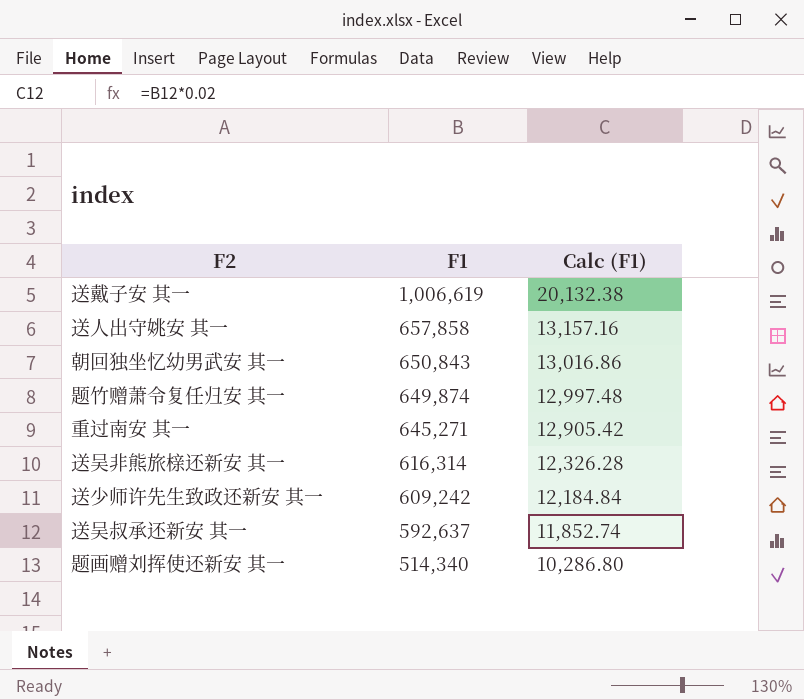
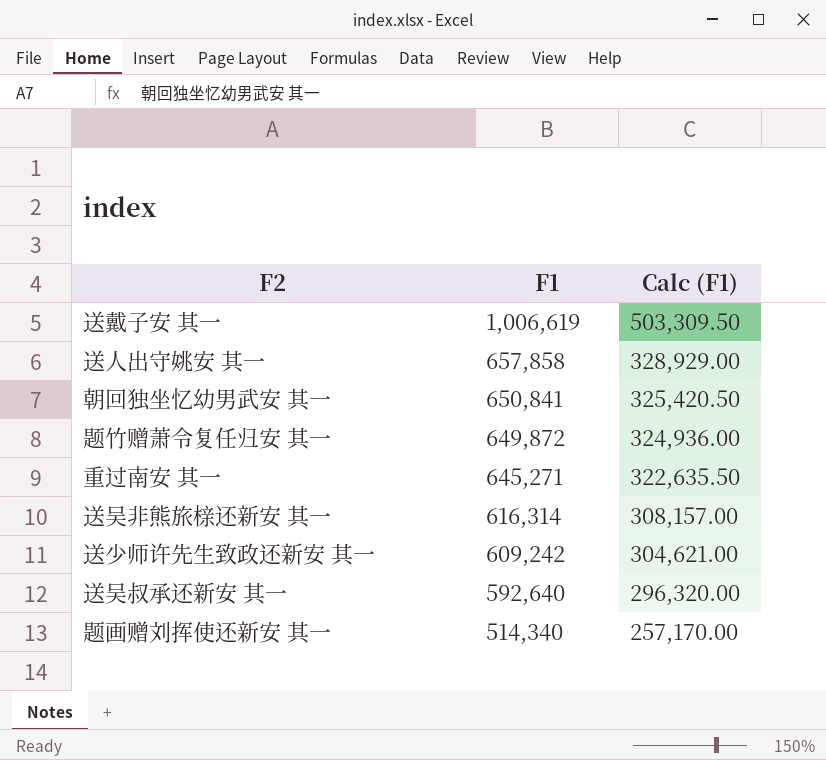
column Calc (F1) | formula: [F1] * 0.02 -> [F1] * 0.5
朝回独坐忆幼男武安 其一 | F1: 650,843 -> 650,841
题竹赠萧令复任归安 其一 | F1: 649,874 -> 649,872
送吴叔承还新安 其一 | F1: 592,637 -> 592,640

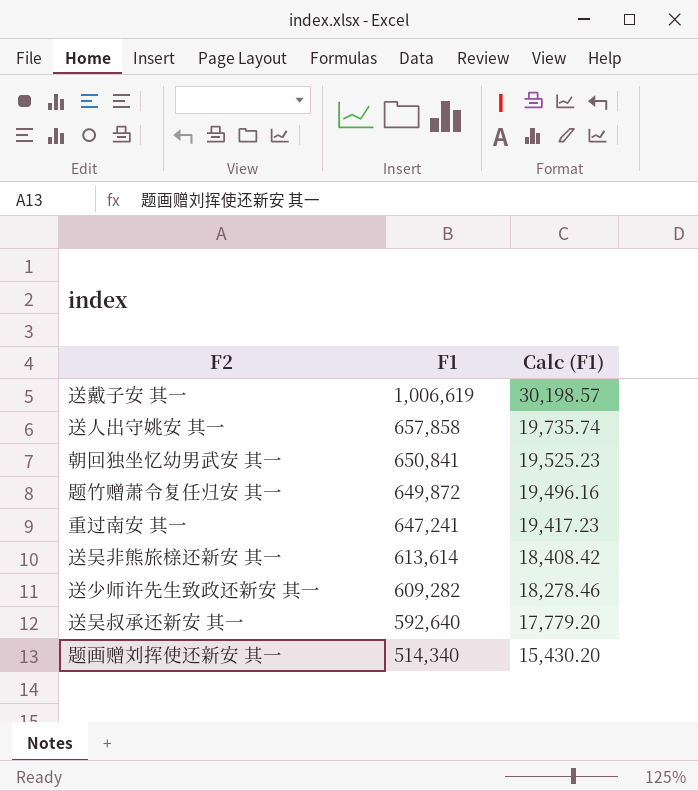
column Calc (F1) | formula: [F1] * 0.5 -> [F1] * 0.03
重过南安 其一 | F1: 645,271 -> 647,241
送吴非熊旅榇还新安 其一 | F1: 616,314 -> 613,614
送少师许先生致政还新安 其一 | F1: 609,242 -> 609,282

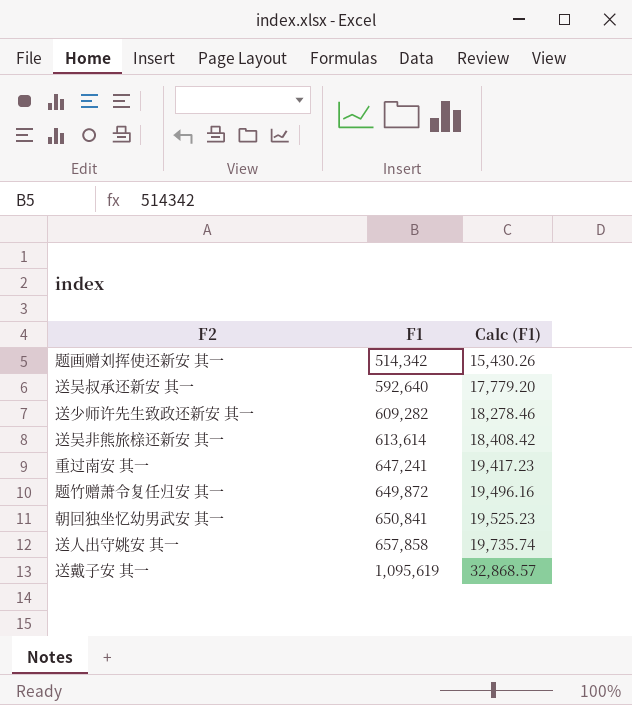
row order: F1 descending -> F1 ascending
题画赠刘挥使还新安 其一 | F1: 514,340 -> 514,342
题画赠刘挥使还新安 其一 | Calc (F1): 15,430.20 -> 15,430.26
送戴子安 其一 | F1: 1,006,619 -> 1,095,619
送戴子安 其一 | Calc (F1): 30,198.57 -> 32,868.57

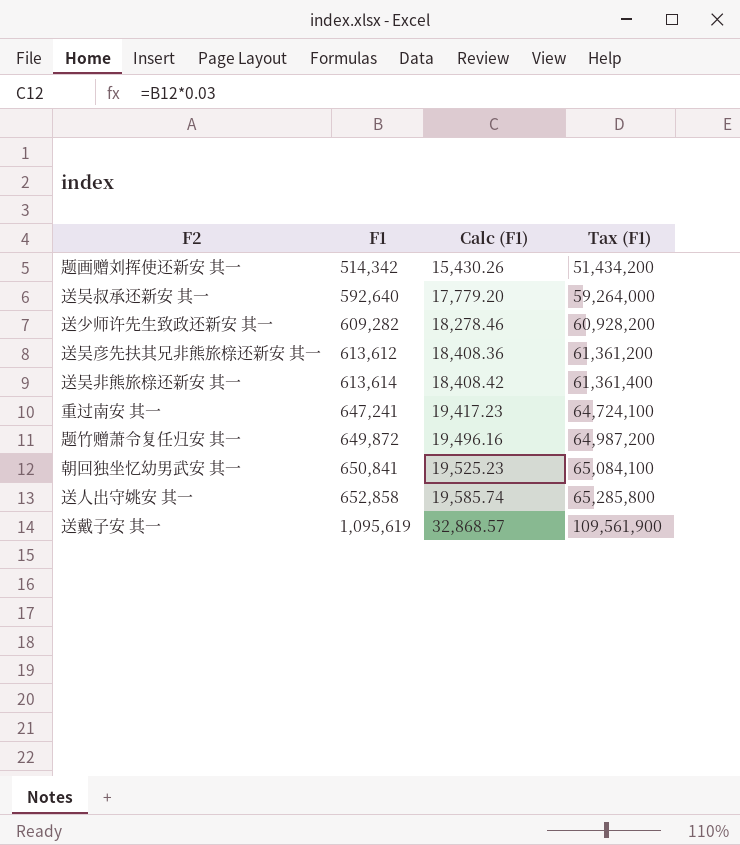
column Tax (F1) | formula: none -> [F1] * 100
row 送吴彦先扶其兄非熊旅榇还新安 其一: none -> 613,612 | 18,408.36 | 61,361,200
送人出守姚安 其一 | F1: 657,858 -> 652,858
送人出守姚安 其一 | Calc (F1): 19,735.74 -> 19,585.74

